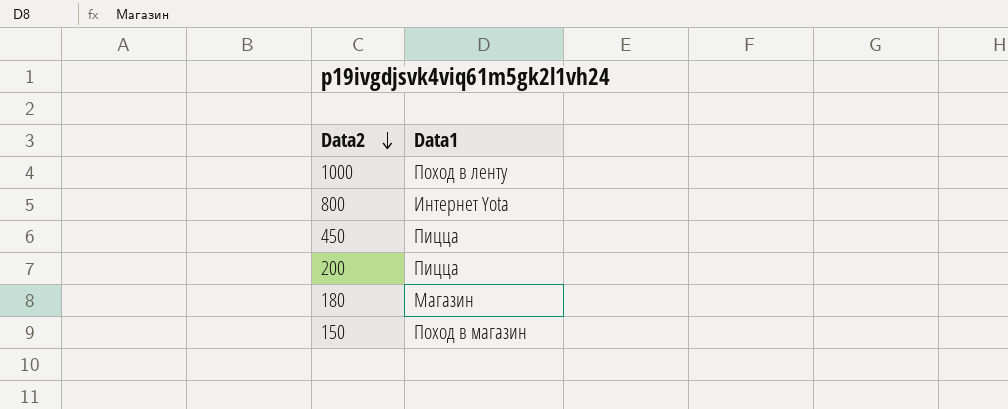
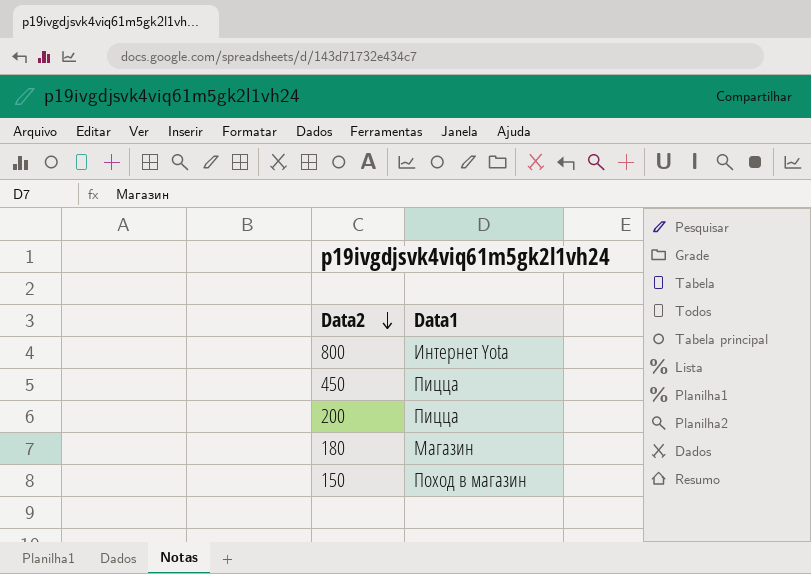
row 1000: Поход в ленту -> none

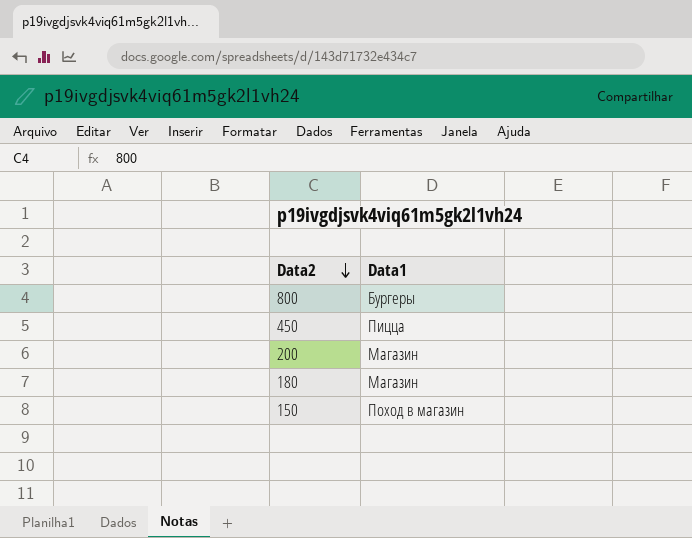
800 | Data1: Интернет Yota -> Бургеры
200 | Data1: Пицца -> Магазин

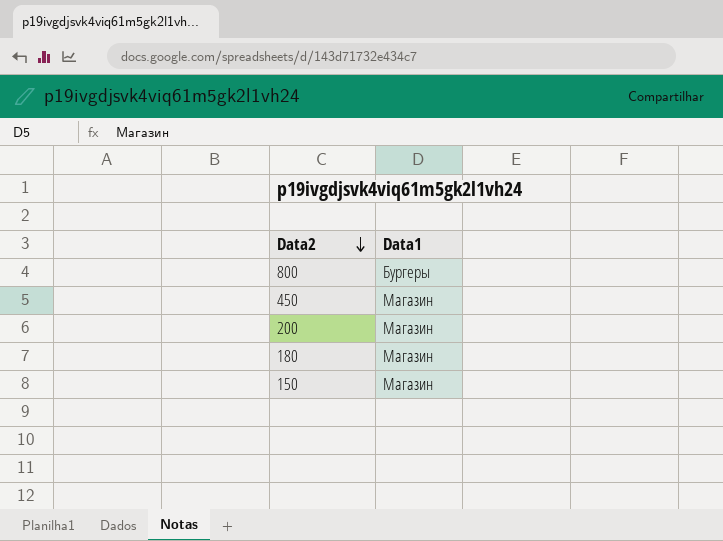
450 | Data1: Пицца -> Магазин
150 | Data1: Поход в магазин -> Магазин

